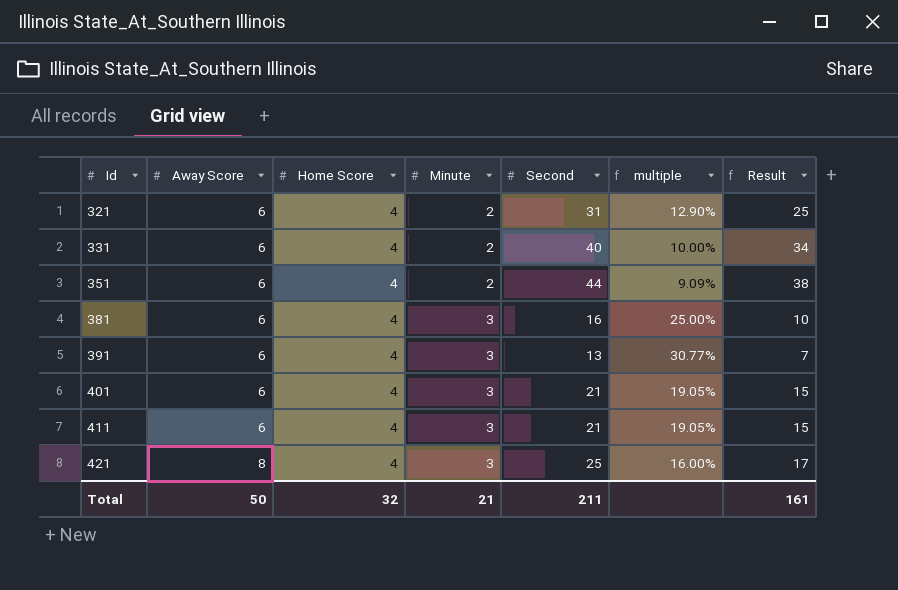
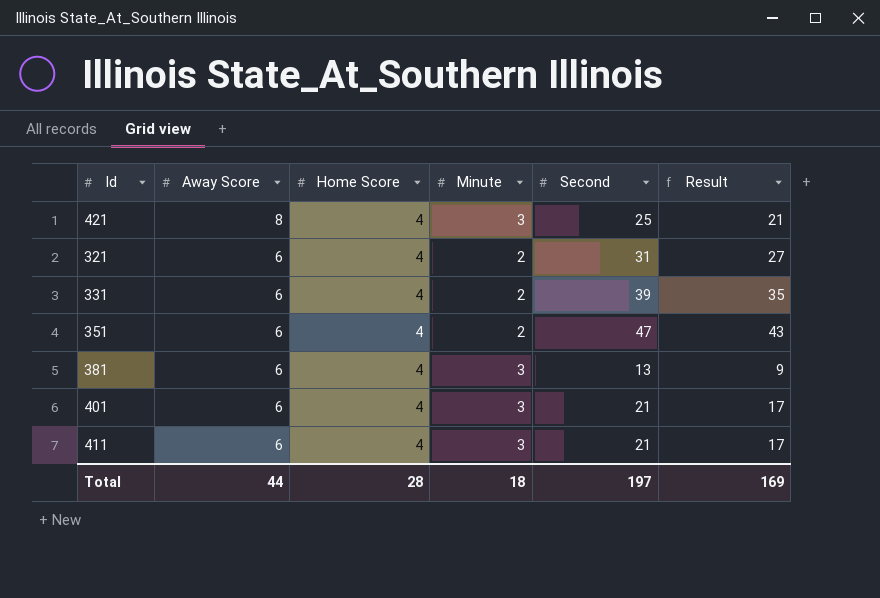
row order: Id ascending -> Away Score descending
column multiple | formula: [Home Score] / [Second] -> none
column Result | formula: [Second] - [Away Score] -> [Second] - [Home Score]
row 391: 6 | 4 | 3 | 13 | 30.77% | 7 -> none
331 | Second: 40 -> 39
351 | Second: 44 -> 47
381 | Second: 16 -> 13
Total | Away Score: 50 -> 44
Total | Home Score: 32 -> 28
Total | Minute: 21 -> 18
Total | Second: 211 -> 197
Total | Result: 161 -> 169

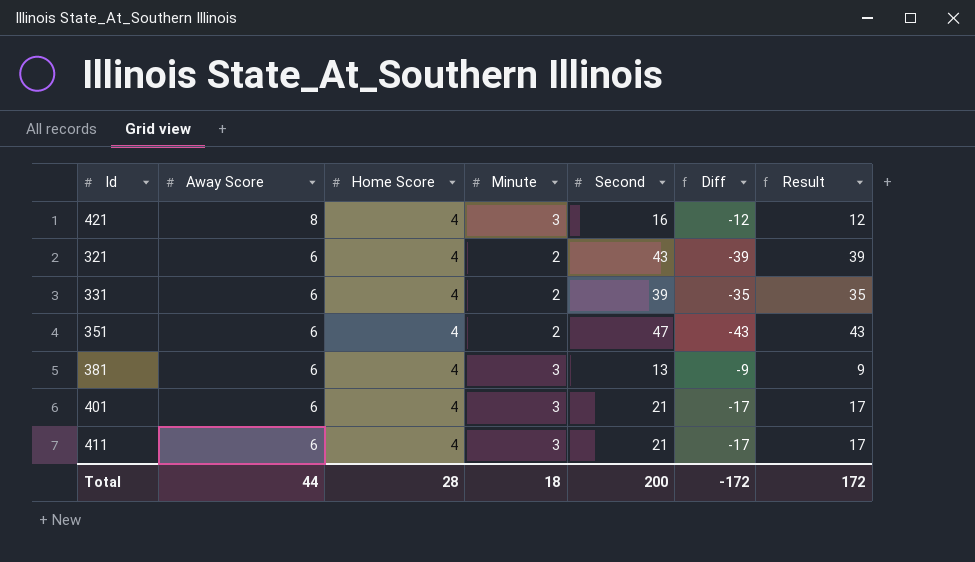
column Diff | formula: none -> [Home Score] - [Second]
421 | Second: 25 -> 16
421 | Result: 21 -> 12
321 | Second: 31 -> 43
321 | Result: 27 -> 39
Total | Second: 197 -> 200
Total | Result: 169 -> 172

